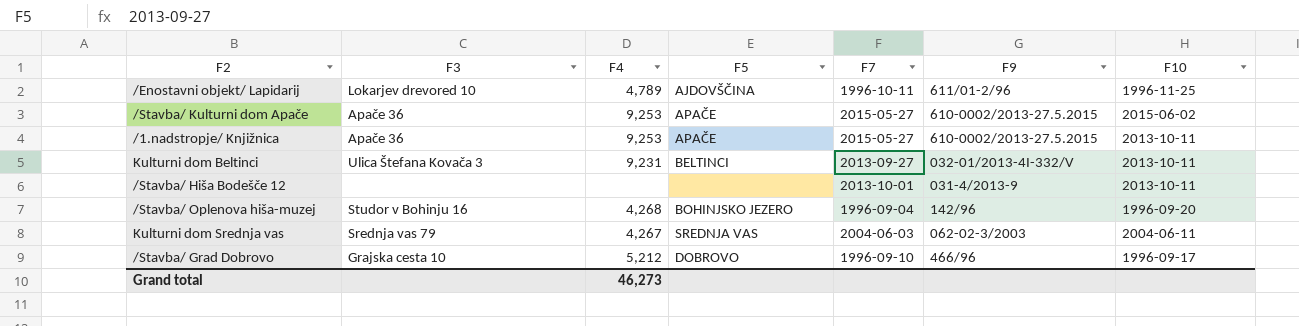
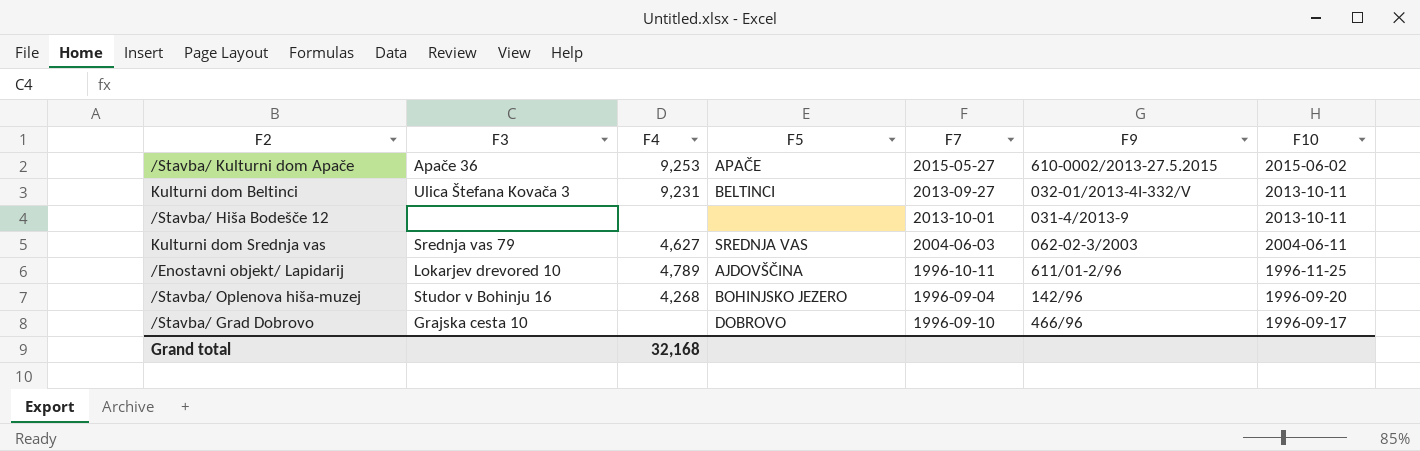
row order: none -> F10 descending
row /1.nadstropje/ Knjižnica: Apače 36 | 9,253 | APAČE | 2015-05-27 | 610-0002/2013-27.5.2015 | 2013-10-11 -> none
Kulturni dom Srednja vas | F4: 4,267 -> 4,627
/Stavba/ Grad Dobrovo | F4: 5,212 -> none
Grand total | F4: 46,273 -> 32,168

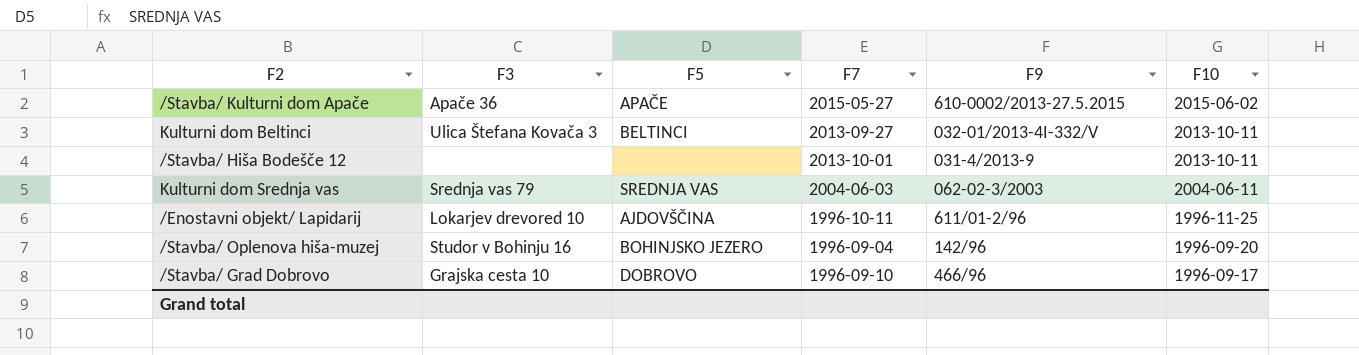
column F4 | position: 3 -> none

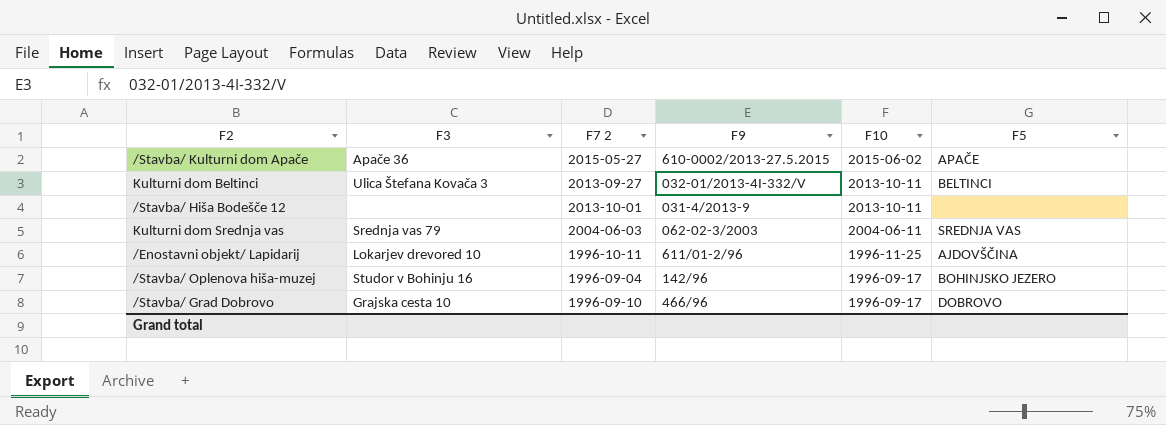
column name: F7 -> F7 2
column F5 | position: 3 -> 6
/Stavba/ Oplenova hiša-muzej | F10: 1996-09-20 -> 1996-09-17

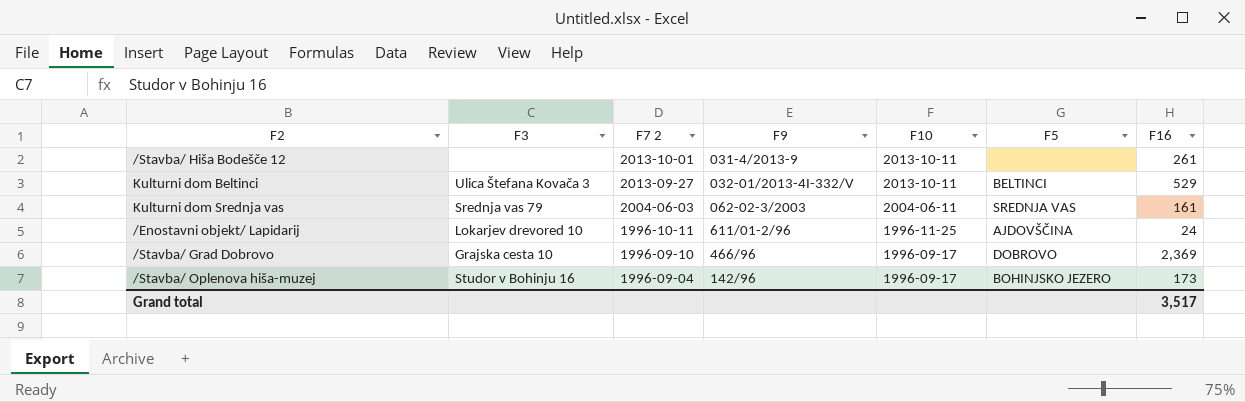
row order: F10 descending -> F7 2 descending
column F16 | position: none -> 7
row /Stavba/ Kulturni dom Apače: Apače 36 | 2015-05-27 | 610-0002/2013-27.5.2015 | 2015-06-02 | APAČE -> none

